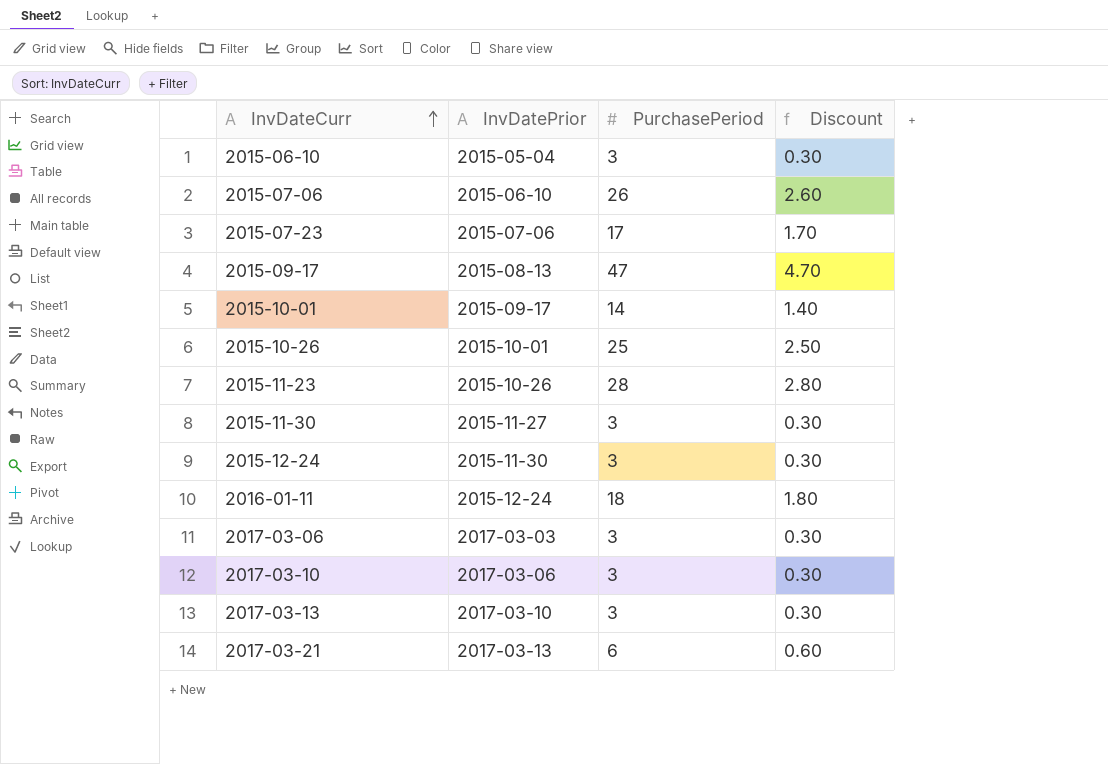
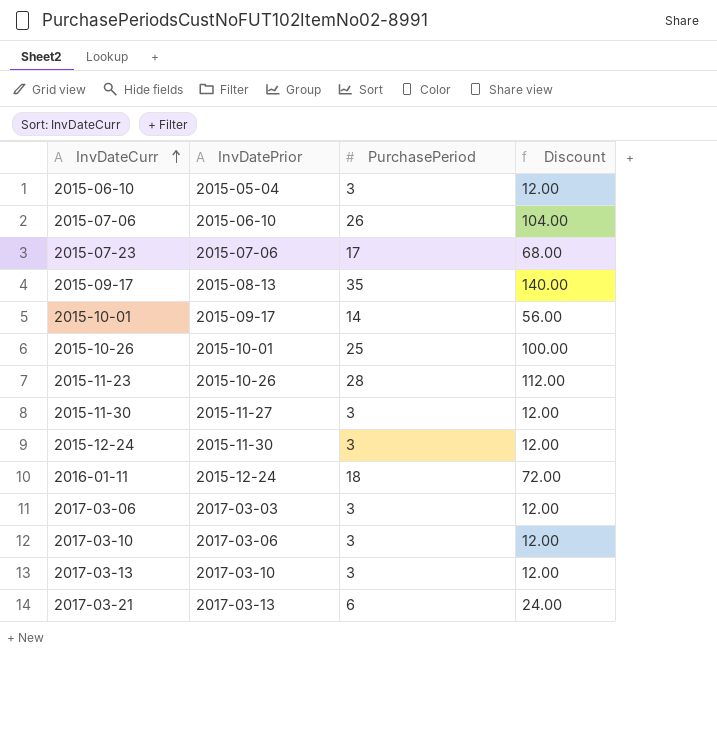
column Discount | formula: [PurchasePeriod] * 0.1 -> [PurchasePeriod] * 4
2015-09-17 | PurchasePeriod: 47 -> 35

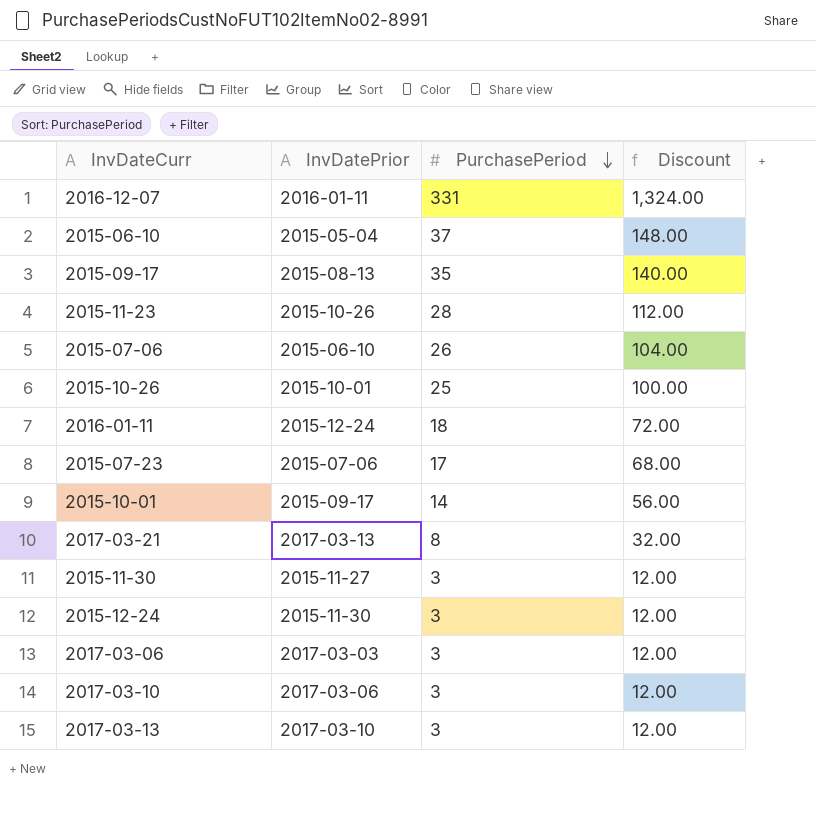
row order: InvDateCurr ascending -> PurchasePeriod descending
row 2016-12-07: none -> 2016-01-11 | 331 | 1,324.00
2015-06-10 | PurchasePeriod: 3 -> 37
2015-06-10 | Discount: 12.00 -> 148.00
2017-03-21 | PurchasePeriod: 6 -> 8
2017-03-21 | Discount: 24.00 -> 32.00

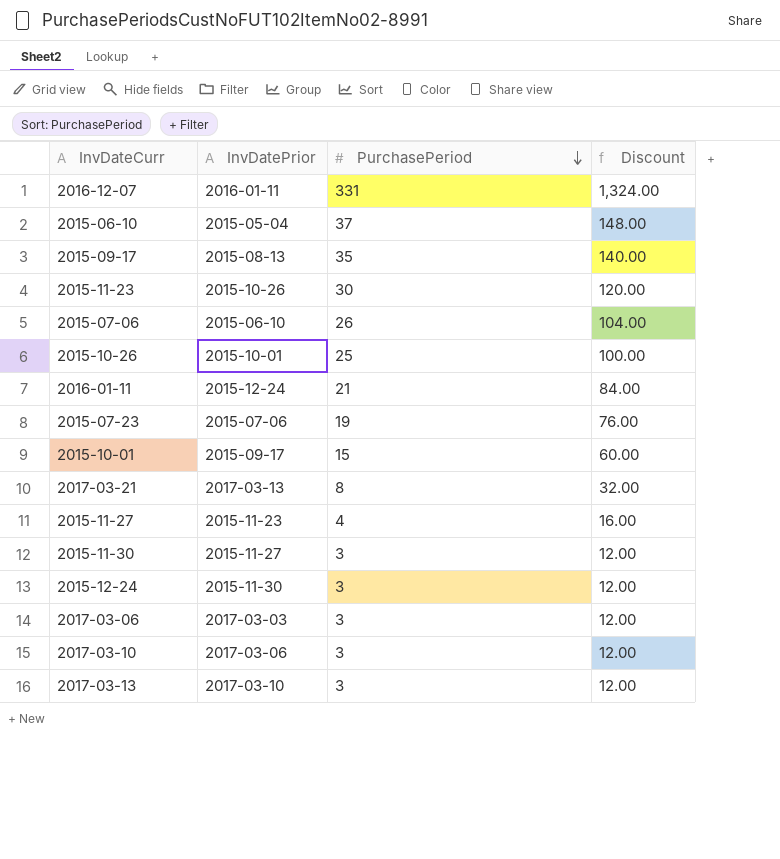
2015-11-23 | PurchasePeriod: 28 -> 30
2015-11-23 | Discount: 112.00 -> 120.00
2016-01-11 | PurchasePeriod: 18 -> 21
2016-01-11 | Discount: 72.00 -> 84.00
2015-07-23 | PurchasePeriod: 17 -> 19
2015-07-23 | Discount: 68.00 -> 76.00
2015-10-01 | PurchasePeriod: 14 -> 15
2015-10-01 | Discount: 56.00 -> 60.00
row 2015-11-27: none -> 2015-11-23 | 4 | 16.00

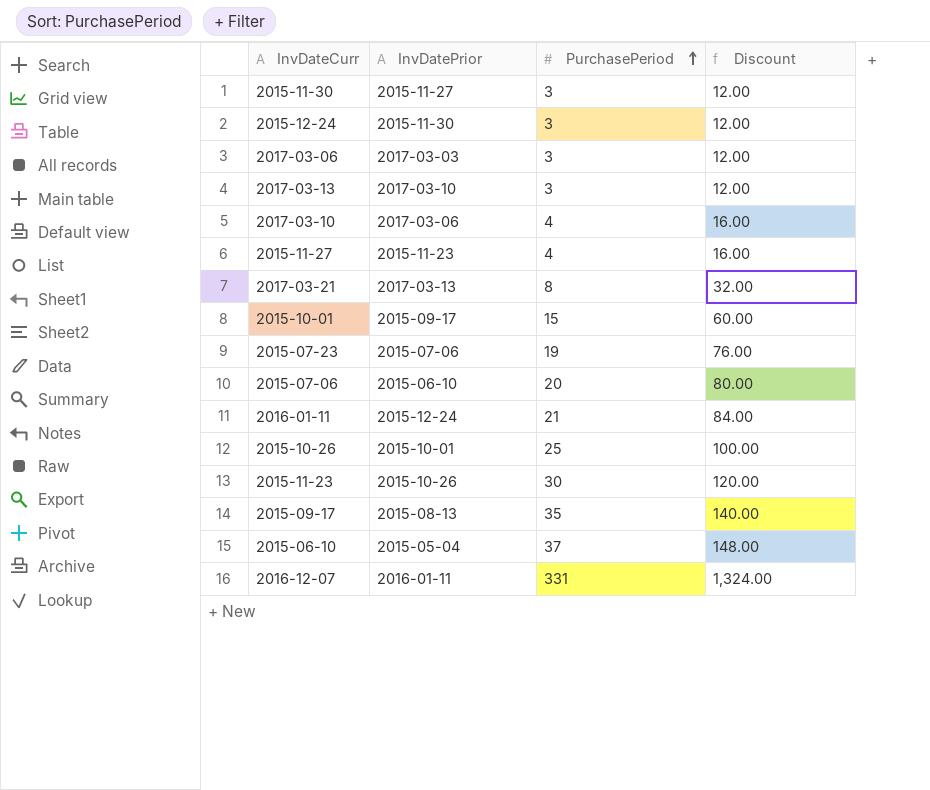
row order: PurchasePeriod descending -> PurchasePeriod ascending
2017-03-10 | PurchasePeriod: 3 -> 4
2017-03-10 | Discount: 12.00 -> 16.00
2015-07-06 | PurchasePeriod: 26 -> 20
2015-07-06 | Discount: 104.00 -> 80.00

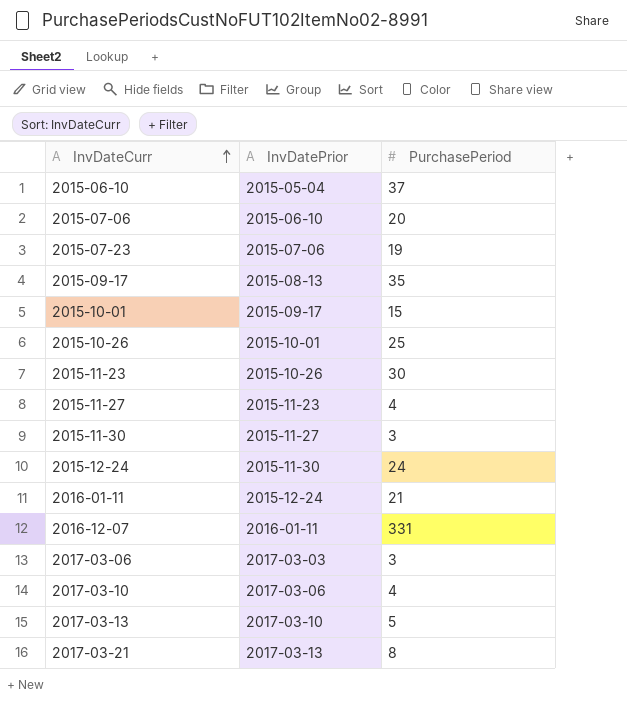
row order: PurchasePeriod ascending -> InvDateCurr ascending
column Discount | formula: [PurchasePeriod] * 4 -> none
2015-12-24 | PurchasePeriod: 3 -> 24
2017-03-13 | PurchasePeriod: 3 -> 5

